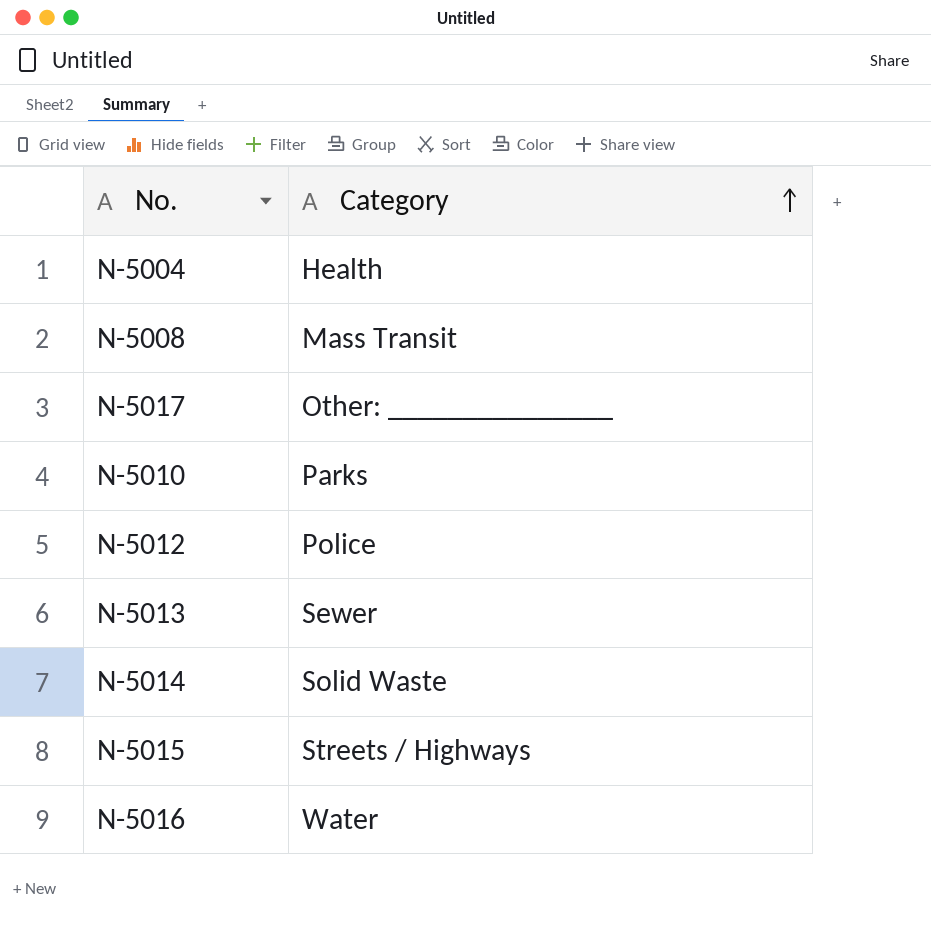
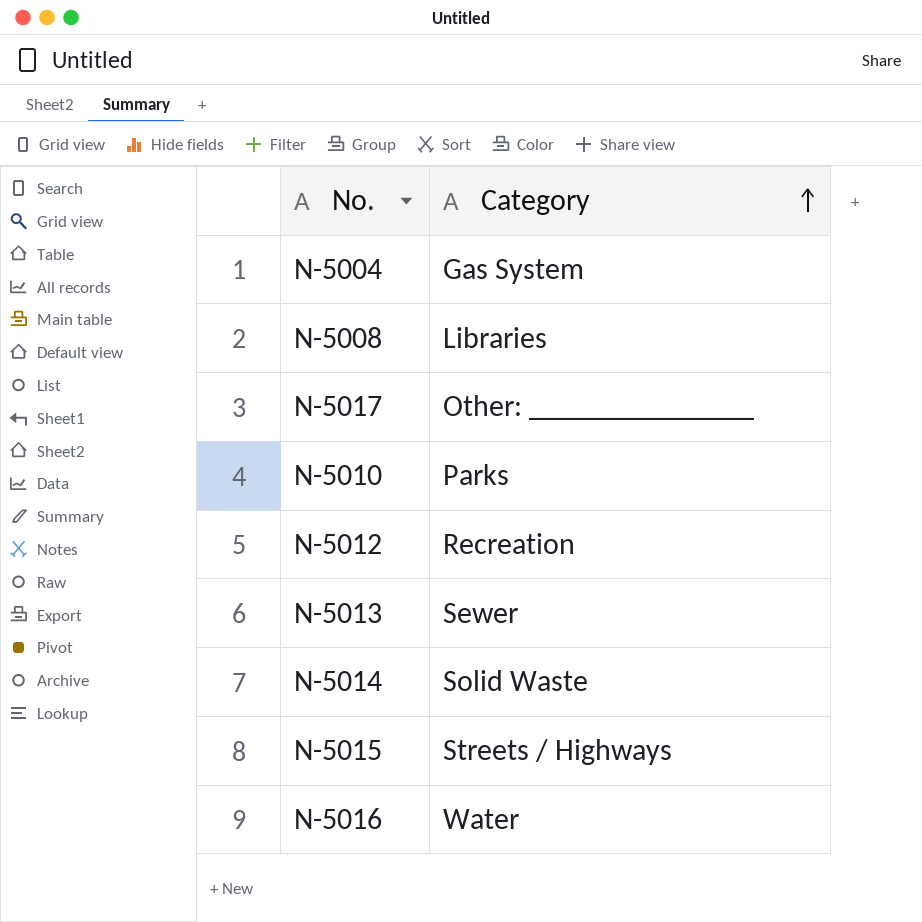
N-5004 | Category: Health -> Gas System
N-5008 | Category: Mass Transit -> Libraries
N-5012 | Category: Police -> Recreation

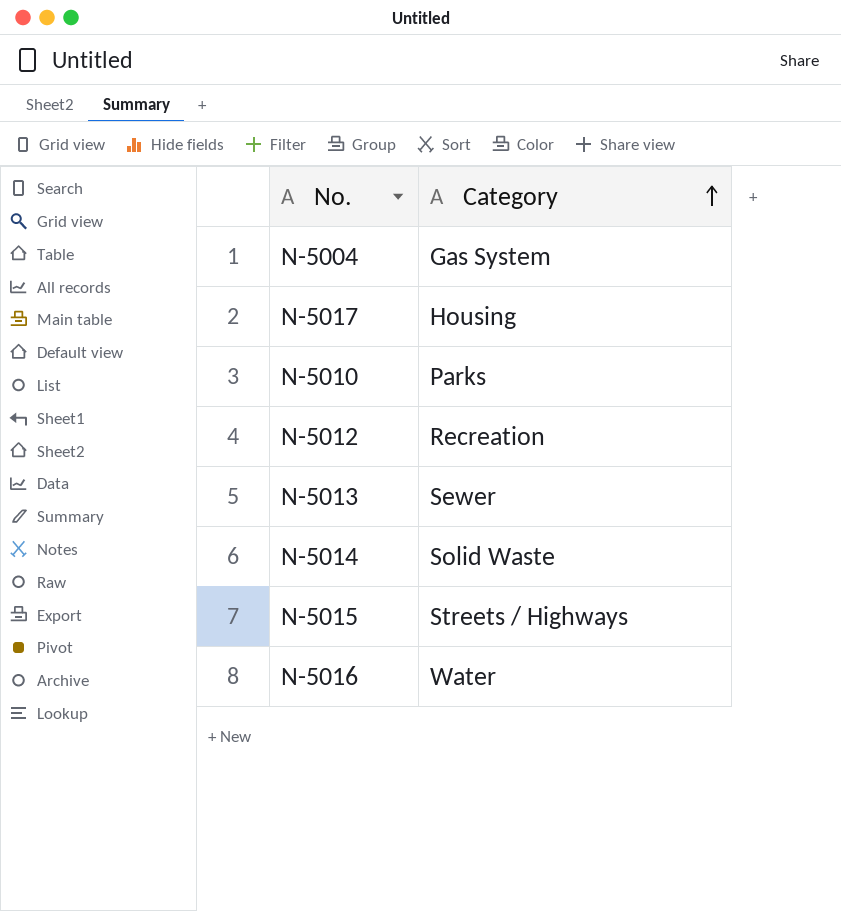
row N-5008: Libraries -> none
N-5017 | Category: Other: _______________ -> Housing

